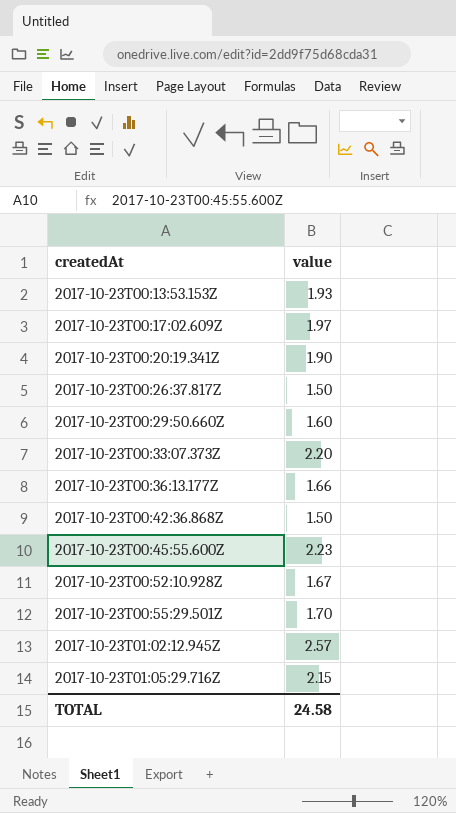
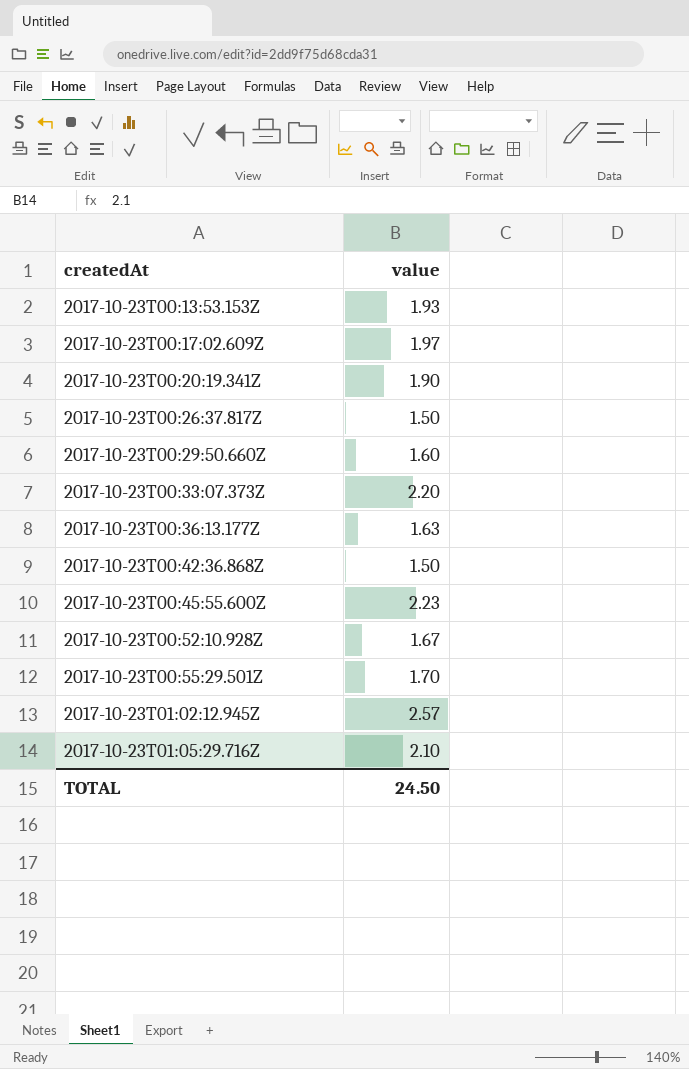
2017-10-23T00:36:13.177Z | value: 1.66 -> 1.63
2017-10-23T01:05:29.716Z | value: 2.15 -> 2.10
TOTAL | value: 24.58 -> 24.50

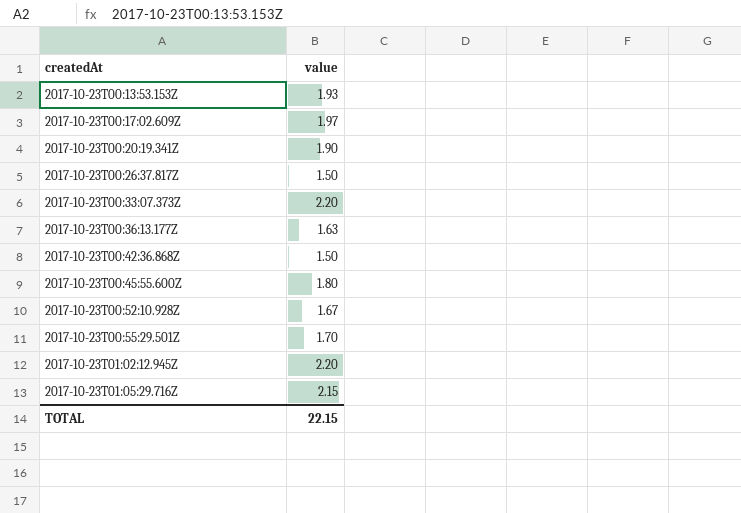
row 2017-10-23T00:29:50.660Z: 1.60 -> none
2017-10-23T00:45:55.600Z | value: 2.23 -> 1.80
2017-10-23T01:02:12.945Z | value: 2.57 -> 2.20
2017-10-23T01:05:29.716Z | value: 2.10 -> 2.15
TOTAL | value: 24.50 -> 22.15

